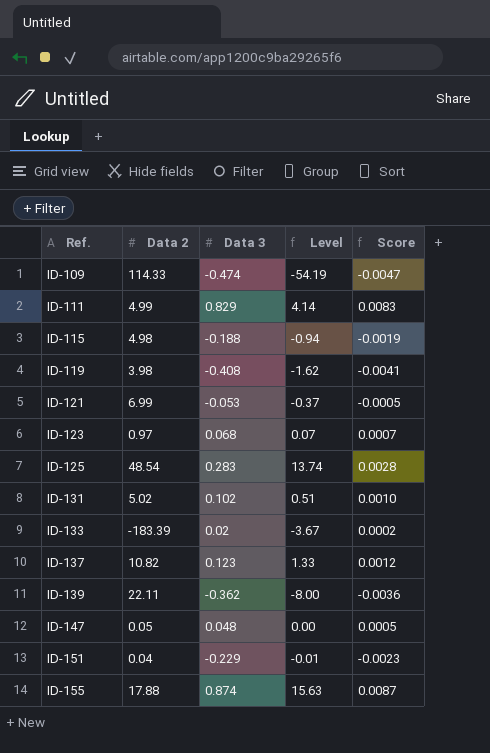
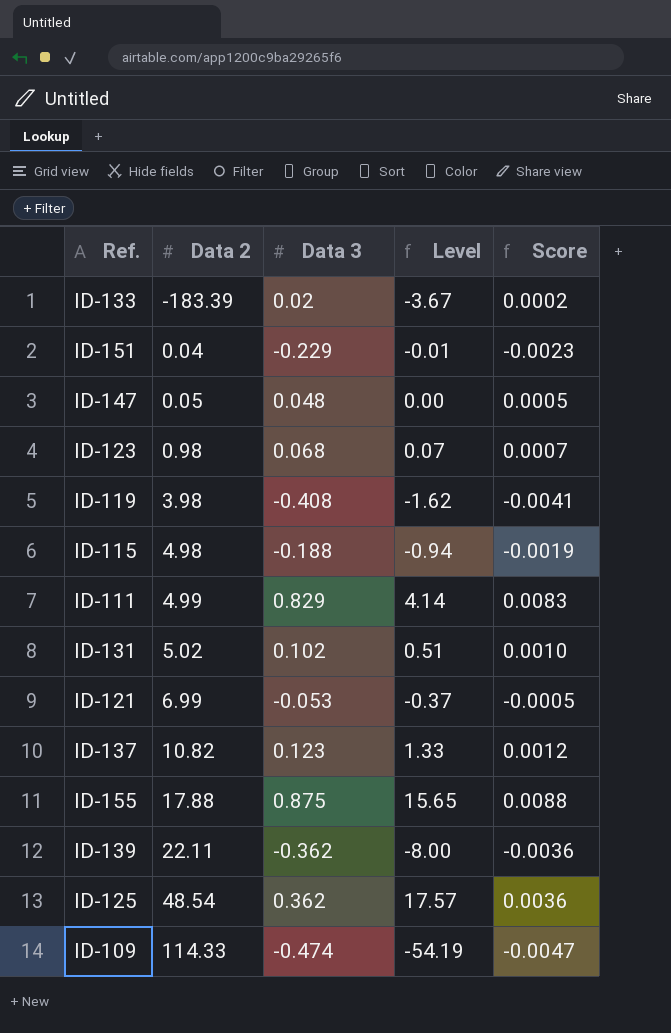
row order: Ref. ascending -> Data 2 ascending
ID-123 | Data 2: 0.97 -> 0.98
ID-155 | Data 3: 0.874 -> 0.875
ID-155 | Level: 15.63 -> 15.65
ID-155 | Score: 0.0087 -> 0.0088
ID-125 | Data 3: 0.283 -> 0.362
ID-125 | Level: 13.74 -> 17.57
ID-125 | Score: 0.0028 -> 0.0036

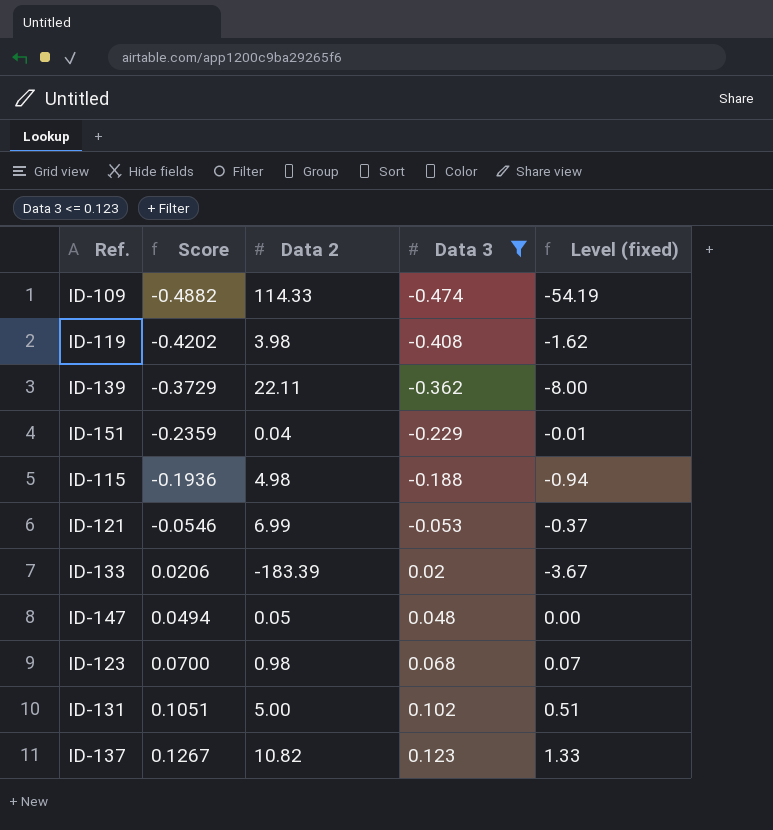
filter: none -> Data 3 <= 0.123
row order: Data 2 ascending -> Score ascending
column Score | formula: [Data 3] * 0.01 -> [Data 3] * 1.03
column Score | position: 5 -> 2
column name: Level -> Level (fixed)
ID-131 | Data 2: 5.02 -> 5.00

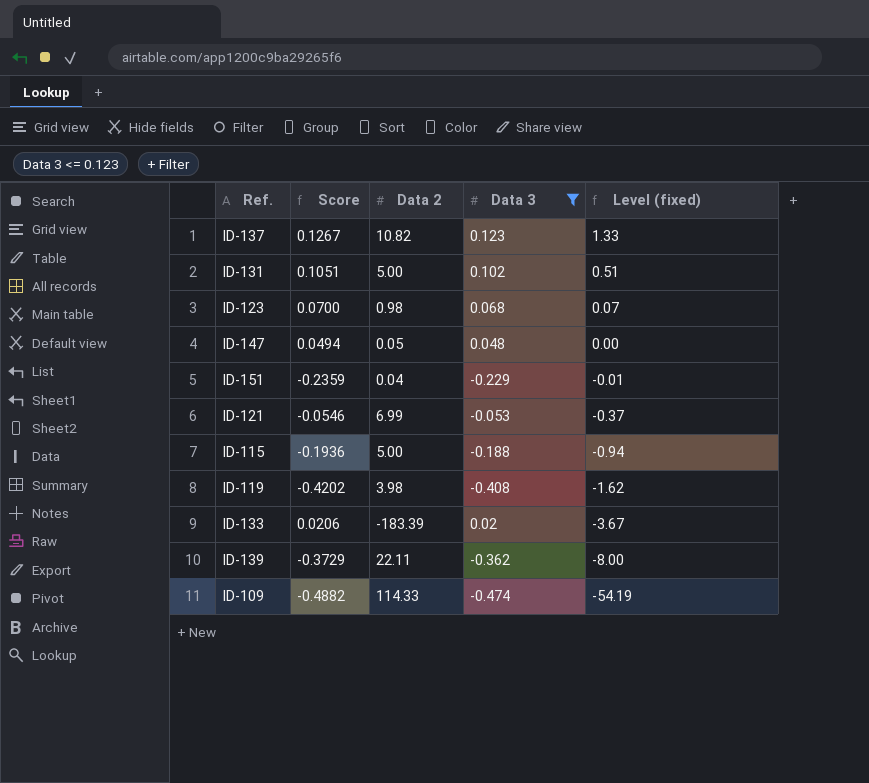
row order: Score ascending -> Level (fixed) descending
ID-115 | Data 2: 4.98 -> 5.00

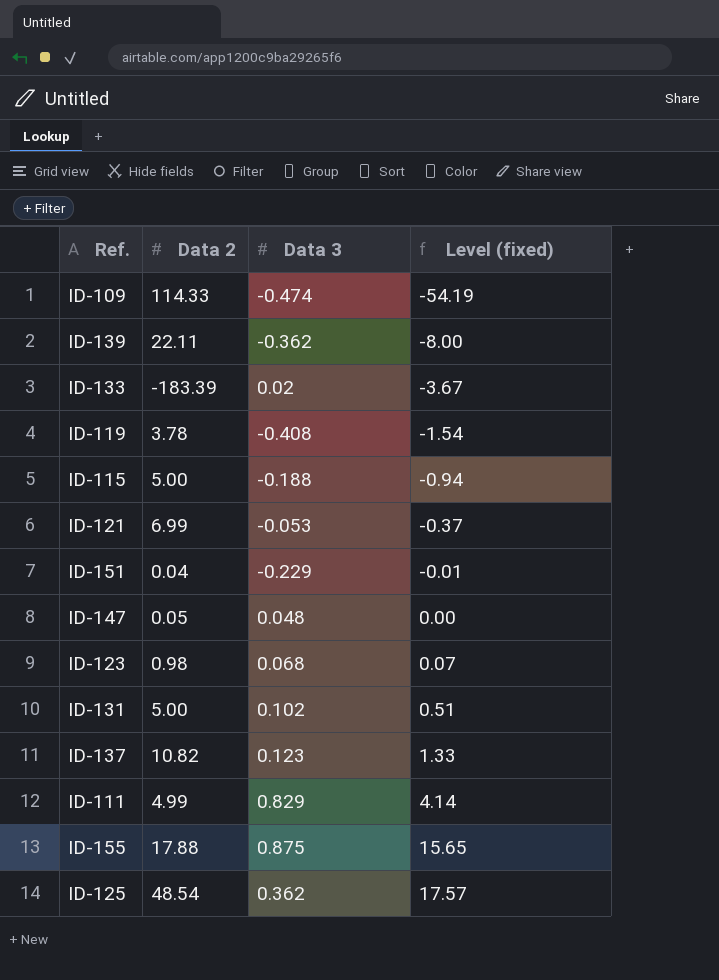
filter: Data 3 <= 0.123 -> none
row order: Level (fixed) descending -> Level (fixed) ascending
column Score | formula: [Data 3] * 1.03 -> none
ID-119 | Data 2: 3.98 -> 3.78
ID-119 | Level (fixed): -1.62 -> -1.54

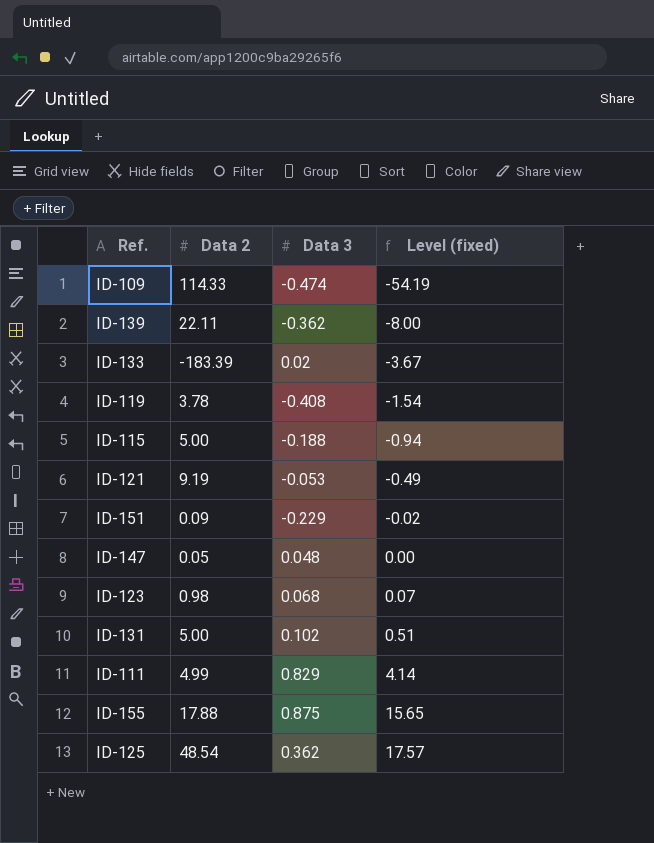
row ID-137: 10.82 | 0.123 | 1.33 -> none
ID-121 | Data 2: 6.99 -> 9.19
ID-121 | Level (fixed): -0.37 -> -0.49
ID-151 | Data 2: 0.04 -> 0.09
ID-151 | Level (fixed): -0.01 -> -0.02

